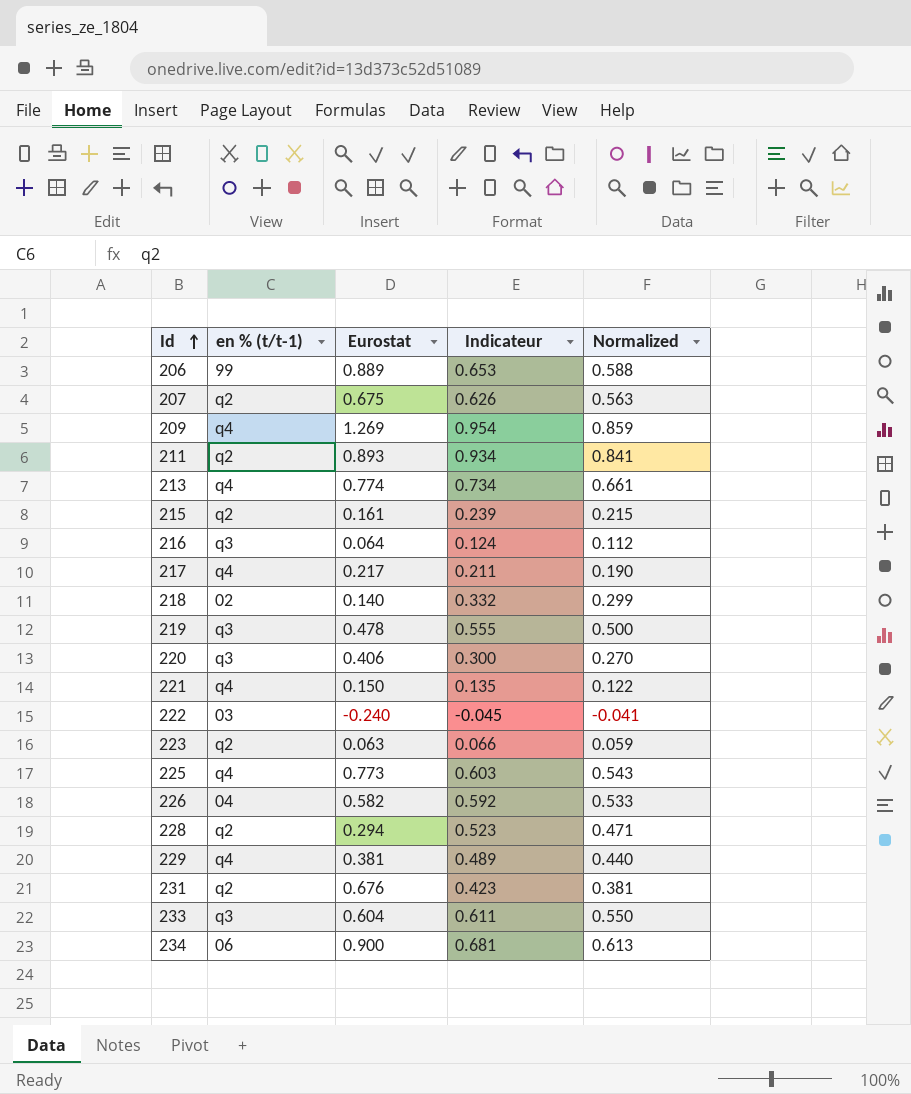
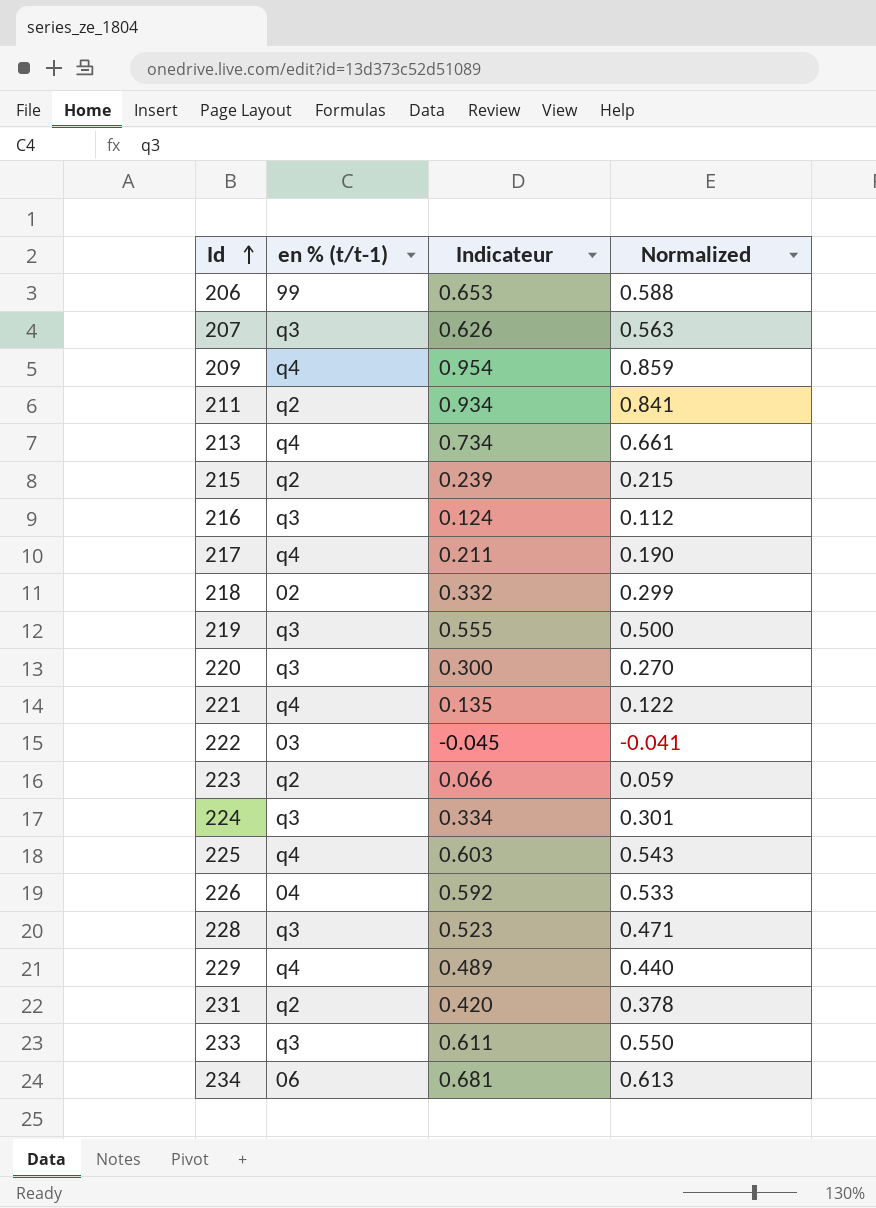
column Eurostat | position: 3 -> none
207 | en % (t/t-1): q2 -> q3
row 224: none -> q3 | 0.334 | 0.301
228 | en % (t/t-1): q2 -> q3
231 | Indicateur: 0.423 -> 0.420
231 | Normalized: 0.381 -> 0.378

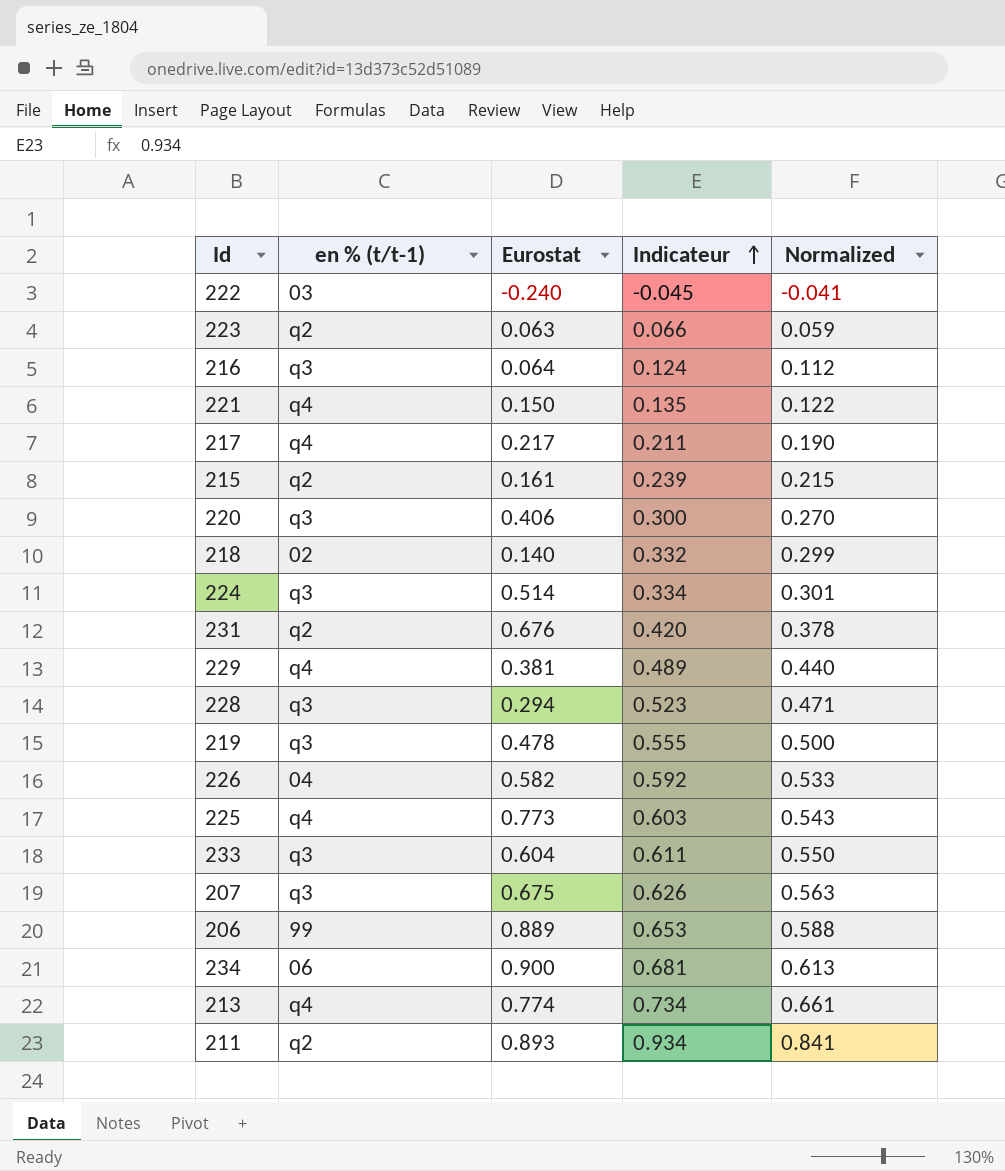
row order: Id ascending -> Indicateur ascending
column Eurostat | position: none -> 3
row 209: q4 | 0.954 | 0.859 -> none

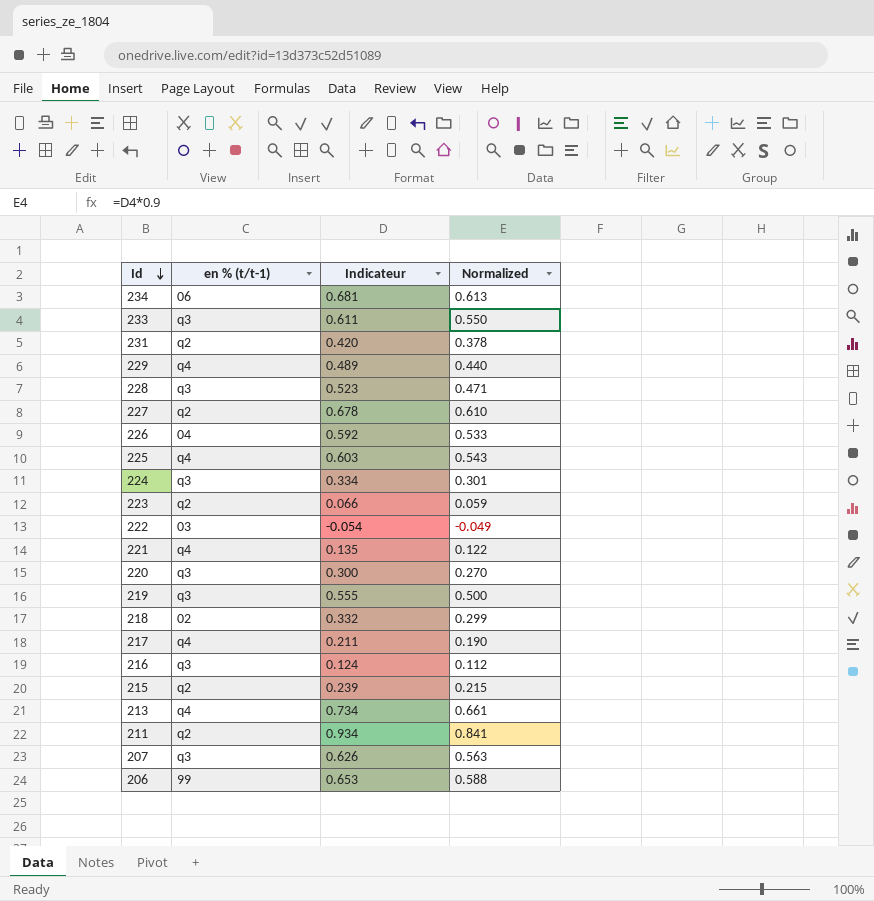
row order: Indicateur ascending -> Id descending
column Eurostat | position: 3 -> none
row 227: none -> q2 | 0.678 | 0.610
222 | Indicateur: -0.045 -> -0.054
222 | Normalized: -0.041 -> -0.049

